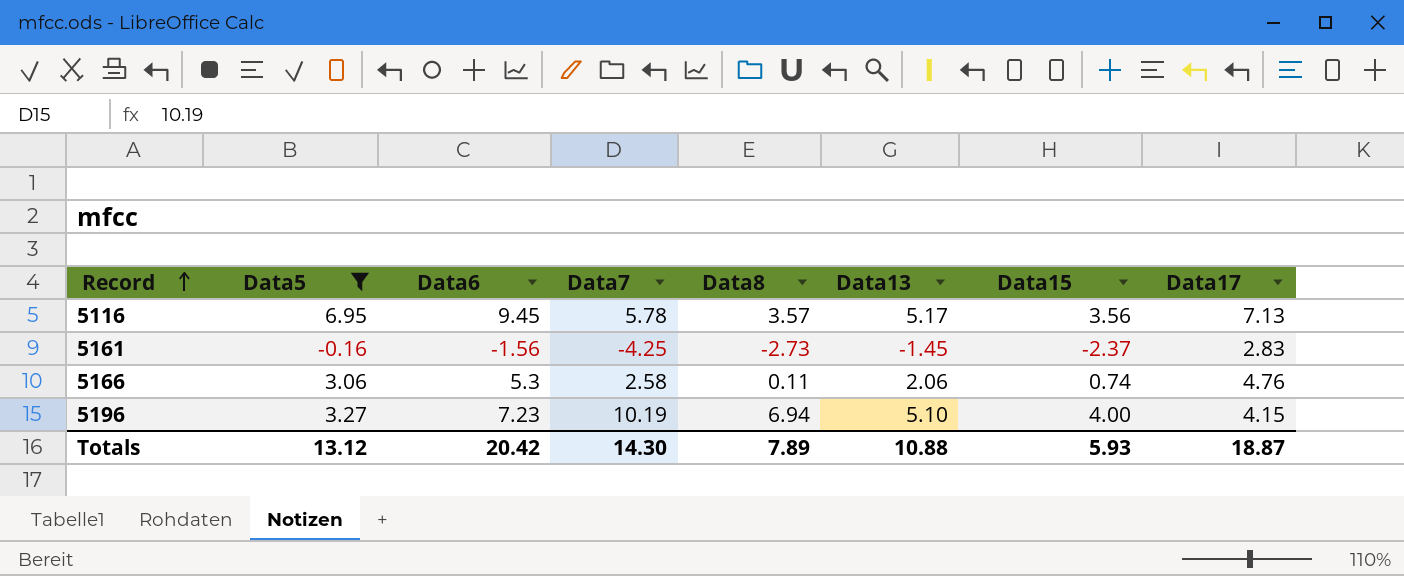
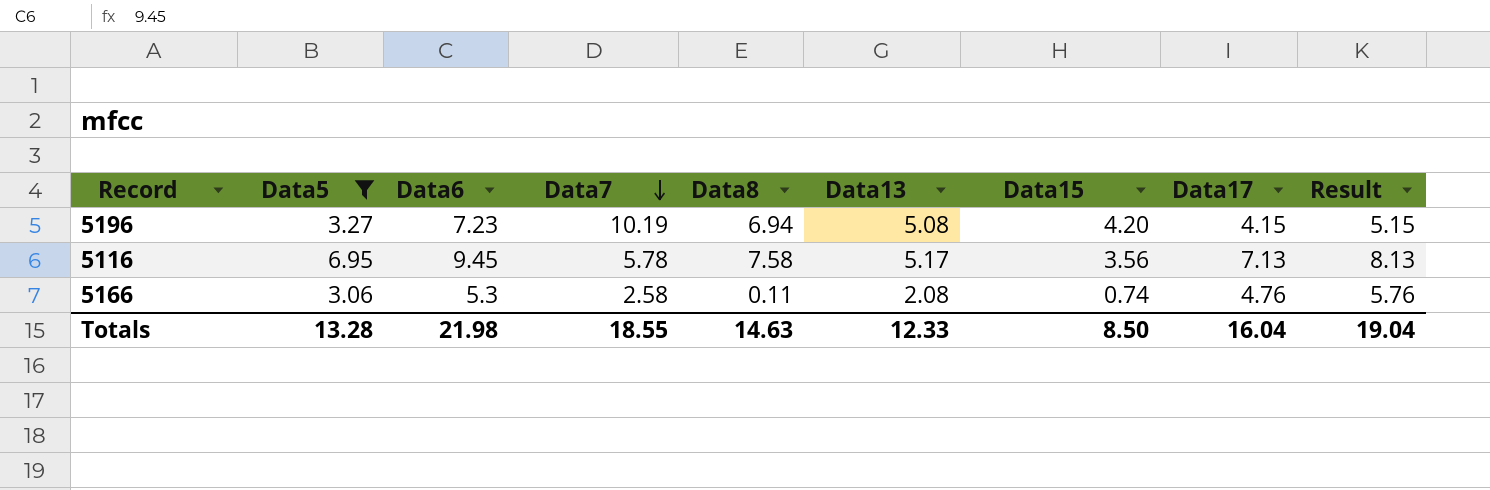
row order: Record ascending -> Data7 descending
column Result | formula: none -> [Data17] + 1
row 5161: -0.16 | -1.56 | -4.25 | -2.73 | -1.45 | -2.37 | 2.83 -> none
5196 | Data13: 5.10 -> 5.08
5196 | Data15: 4.00 -> 4.20
5116 | Data8: 3.57 -> 7.58
5166 | Data13: 2.06 -> 2.08
Totals | Data5: 13.12 -> 13.28
Totals | Data6: 20.42 -> 21.98
Totals | Data7: 14.30 -> 18.55
Totals | Data8: 7.89 -> 14.63
Totals | Data13: 10.88 -> 12.33
Totals | Data15: 5.93 -> 8.50
Totals | Data17: 18.87 -> 16.04

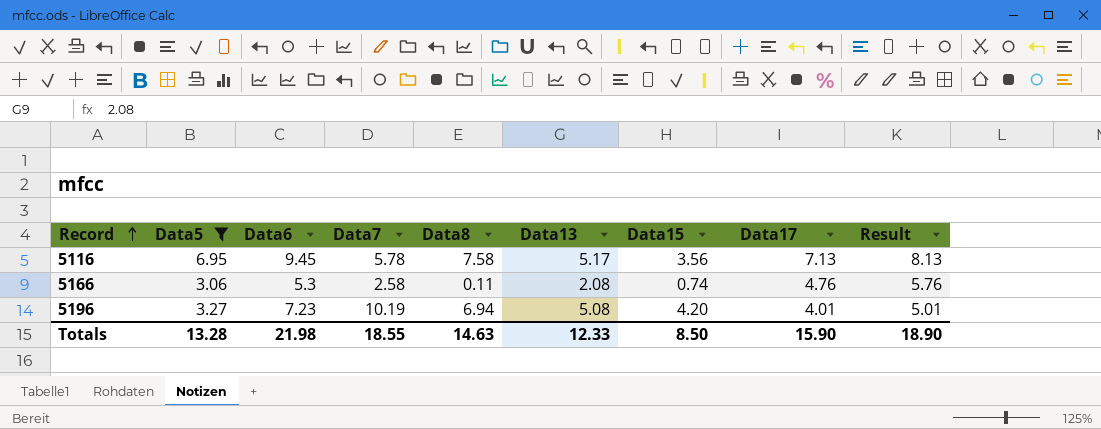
row order: Data7 descending -> Record ascending
5196 | Data17: 4.15 -> 4.01
5196 | Result: 5.15 -> 5.01
Totals | Data17: 16.04 -> 15.90
Totals | Result: 19.04 -> 18.90

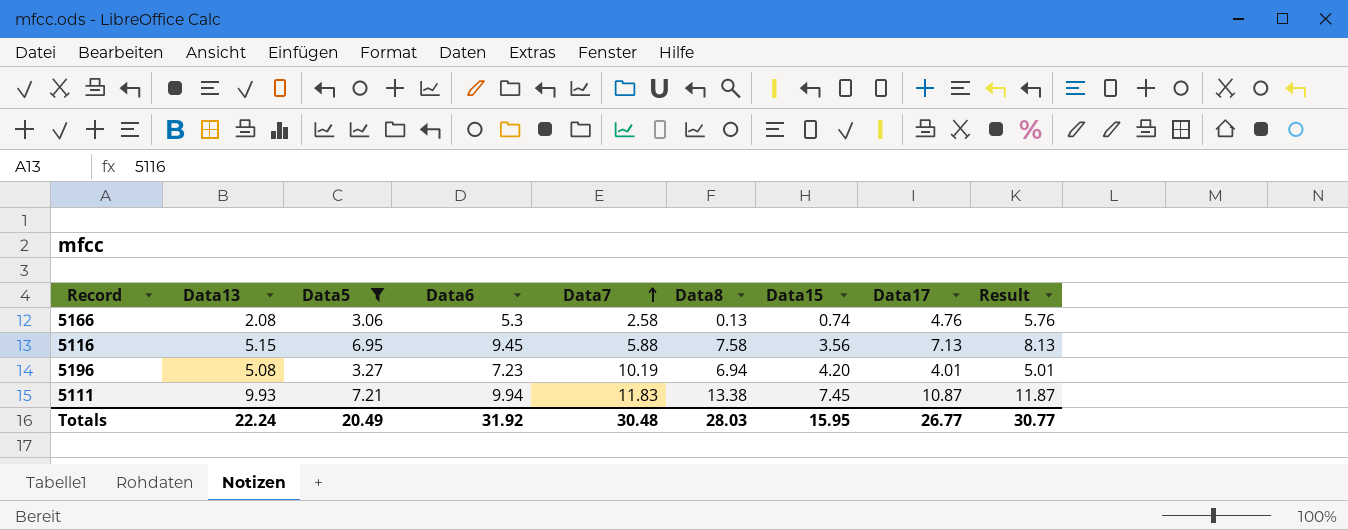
row order: Record ascending -> Data7 ascending
column Data13 | position: 6 -> 2
5166 | Data8: 0.11 -> 0.13
5116 | Data13: 5.17 -> 5.15
5116 | Data7: 5.78 -> 5.88
row 5111: none -> 9.93 | 7.21 | 9.94 | 11.83 | 13.38 | 7.45 | 10.87 | 11.87
Totals | Data13: 12.33 -> 22.24
Totals | Data5: 13.28 -> 20.49
Totals | Data6: 21.98 -> 31.92
Totals | Data7: 18.55 -> 30.48
Totals | Data8: 14.63 -> 28.03
Totals | Data15: 8.50 -> 15.95
Totals | Data17: 15.90 -> 26.77
Totals | Result: 18.90 -> 30.77

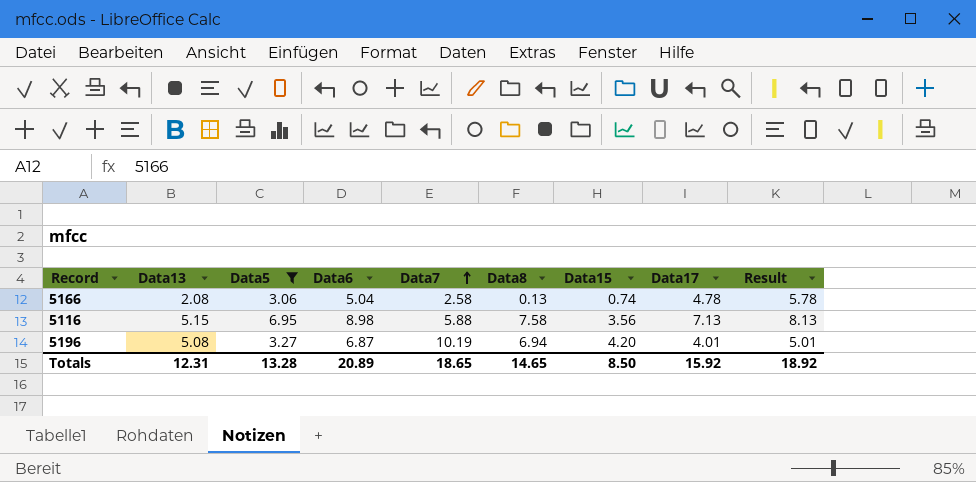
row 5111: 9.93 | 7.21 | 9.94 | 11.83 | 13.38 | 7.45 | 10.87 | 11.87 -> none
5166 | Data6: 5.3 -> 5.04
5166 | Data17: 4.76 -> 4.78
5166 | Result: 5.76 -> 5.78
5116 | Data6: 9.45 -> 8.98
5196 | Data6: 7.23 -> 6.87
Totals | Data13: 22.24 -> 12.31
Totals | Data5: 20.49 -> 13.28
Totals | Data6: 31.92 -> 20.89
Totals | Data7: 30.48 -> 18.65
Totals | Data8: 28.03 -> 14.65
Totals | Data15: 15.95 -> 8.50
Totals | Data17: 26.77 -> 15.92
Totals | Result: 30.77 -> 18.92

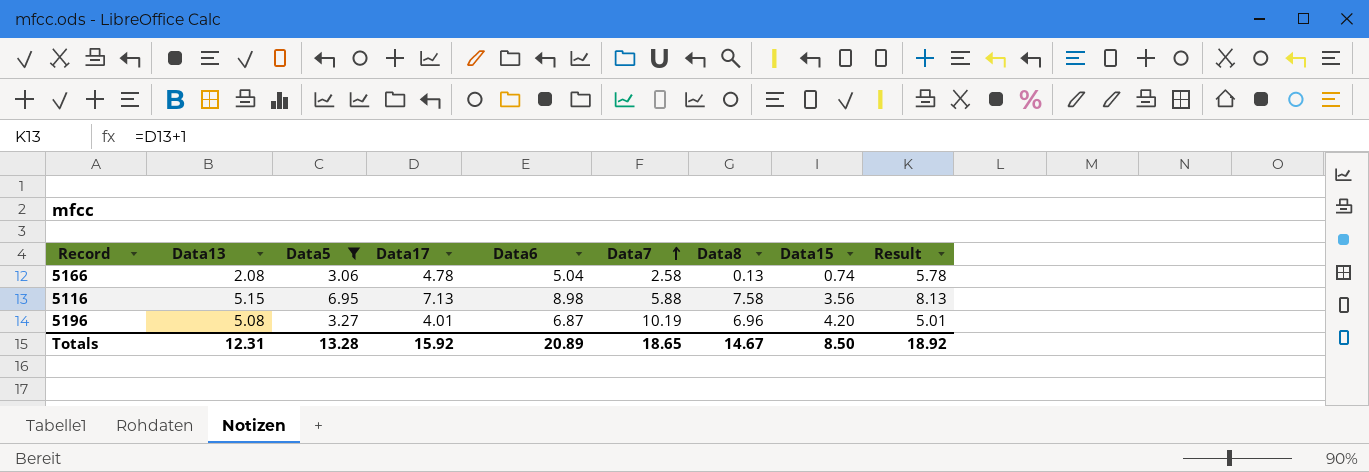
column Data17 | position: 8 -> 4
5196 | Data8: 6.94 -> 6.96
Totals | Data8: 14.65 -> 14.67

